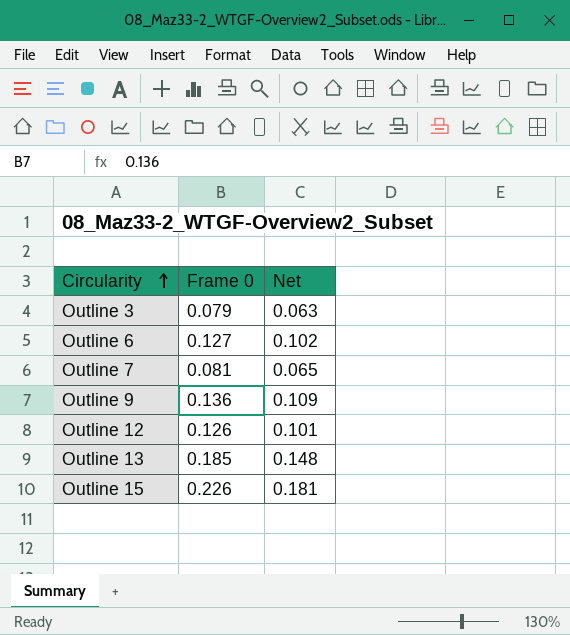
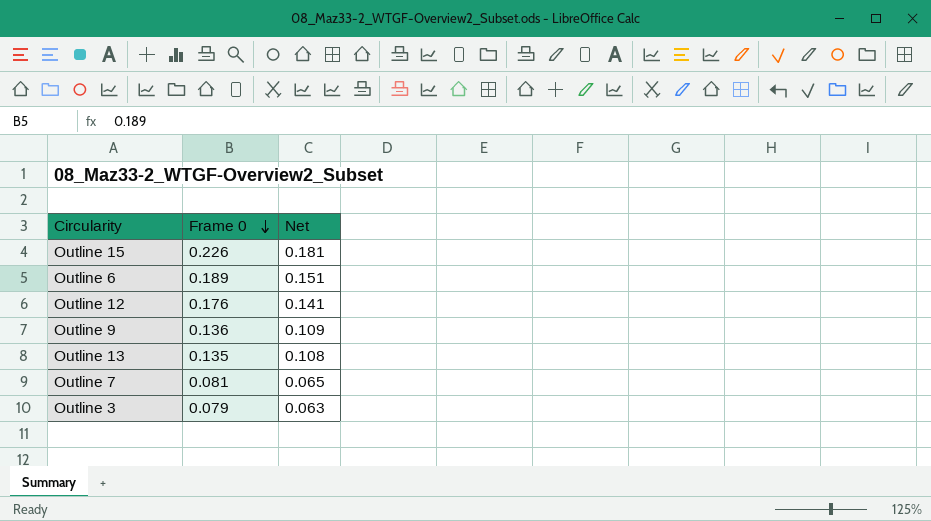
row order: Circularity ascending -> Frame 0 descending
Outline 6 | Frame 0: 0.127 -> 0.189
Outline 6 | Net: 0.102 -> 0.151
Outline 12 | Frame 0: 0.126 -> 0.176
Outline 12 | Net: 0.101 -> 0.141
Outline 13 | Frame 0: 0.185 -> 0.135
Outline 13 | Net: 0.148 -> 0.108

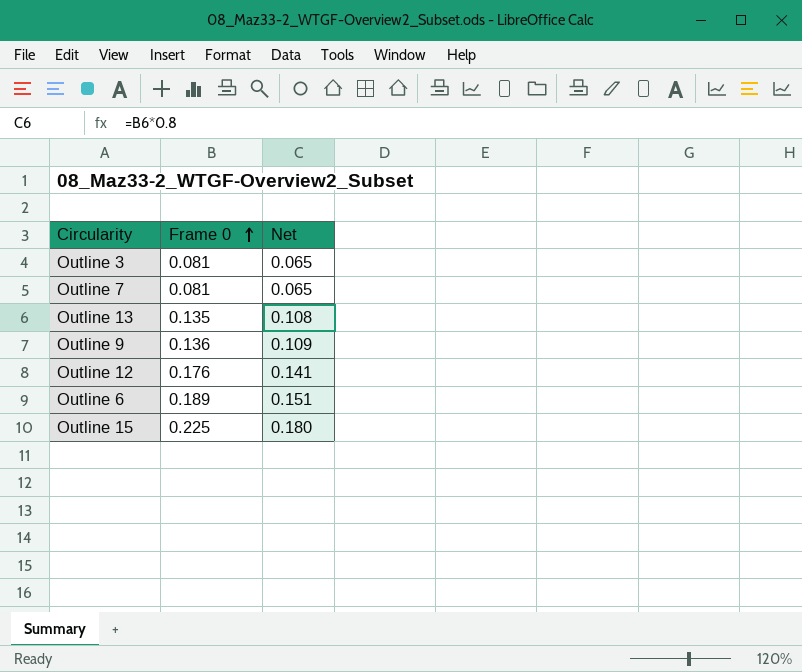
row order: Frame 0 descending -> Frame 0 ascending
Outline 3 | Frame 0: 0.079 -> 0.081
Outline 3 | Net: 0.063 -> 0.065
Outline 15 | Frame 0: 0.226 -> 0.225
Outline 15 | Net: 0.181 -> 0.180

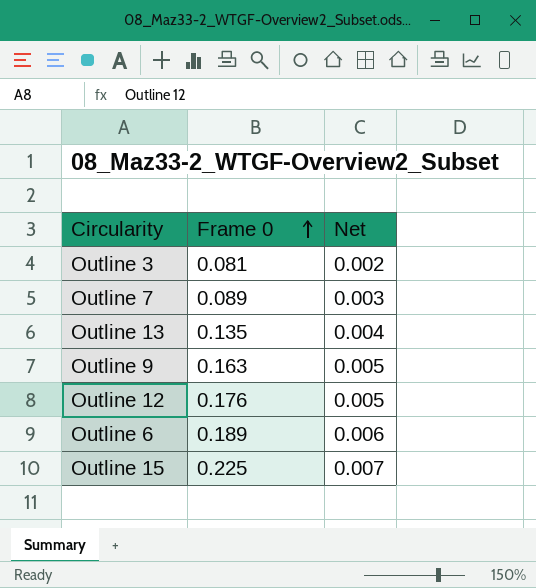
column Net | formula: [Frame 0] * 0.8 -> [Frame 0] * 0.03
Outline 7 | Frame 0: 0.081 -> 0.089
Outline 9 | Frame 0: 0.136 -> 0.163

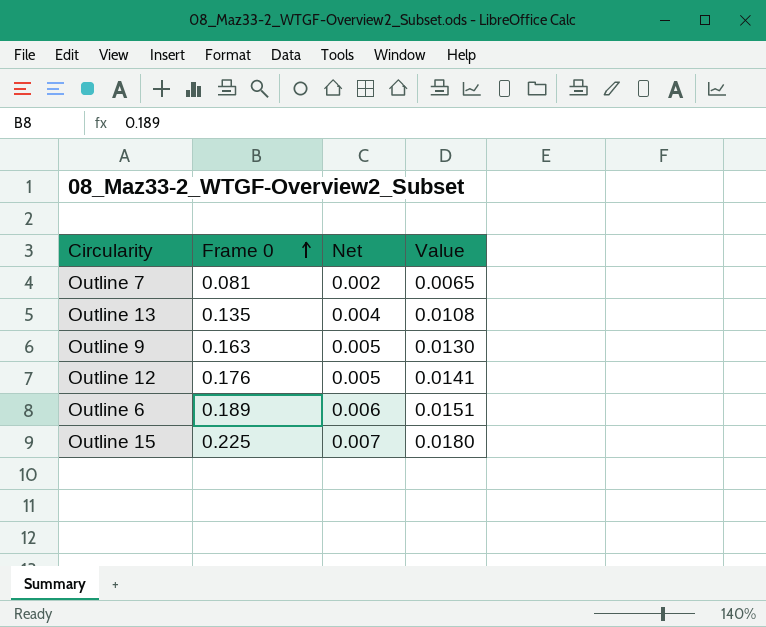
column Value | formula: none -> [Frame 0] * 0.08
row Outline 3: 0.081 | 0.002 -> none
Outline 7 | Frame 0: 0.089 -> 0.081
Outline 7 | Net: 0.003 -> 0.002

